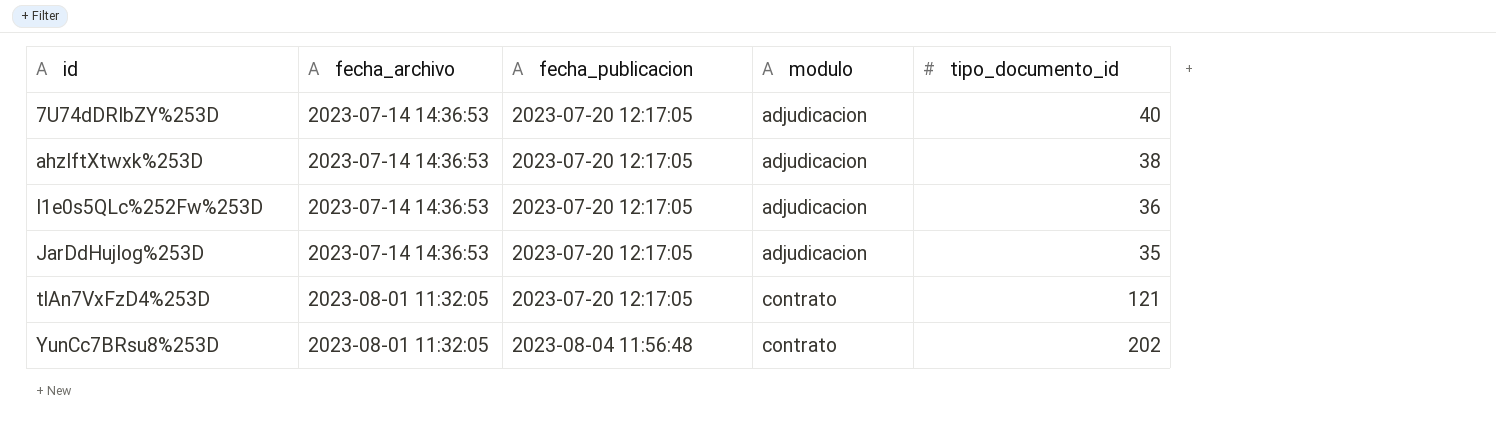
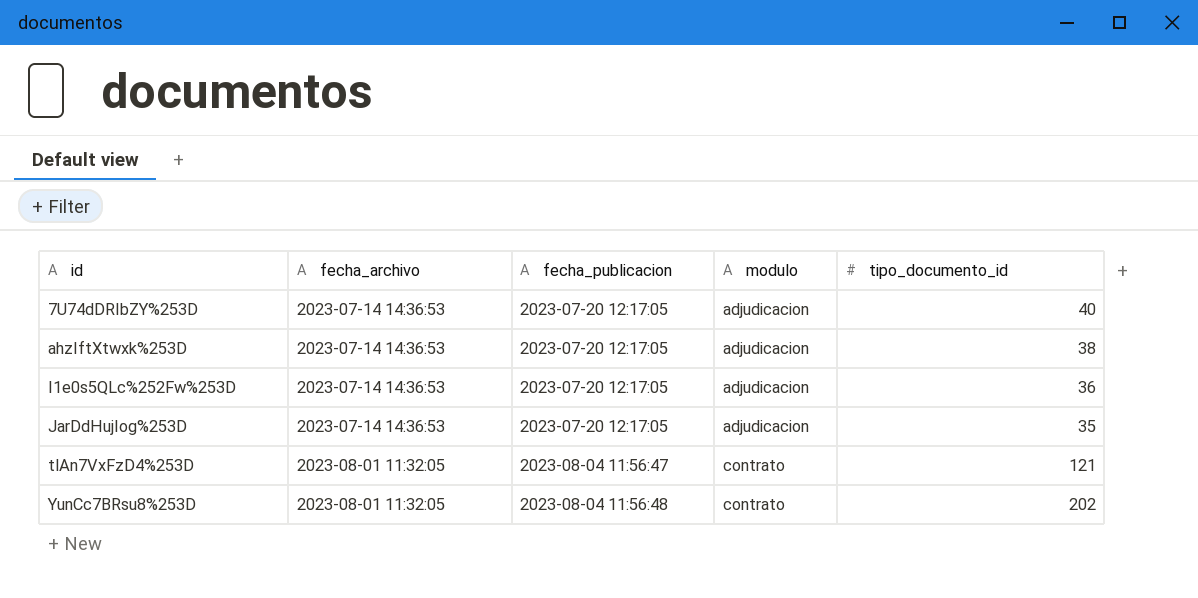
tlAn7VxFzD4%253D | fecha_publicacion: 2023-07-20 12:17:05 -> 2023-08-04 11:56:47

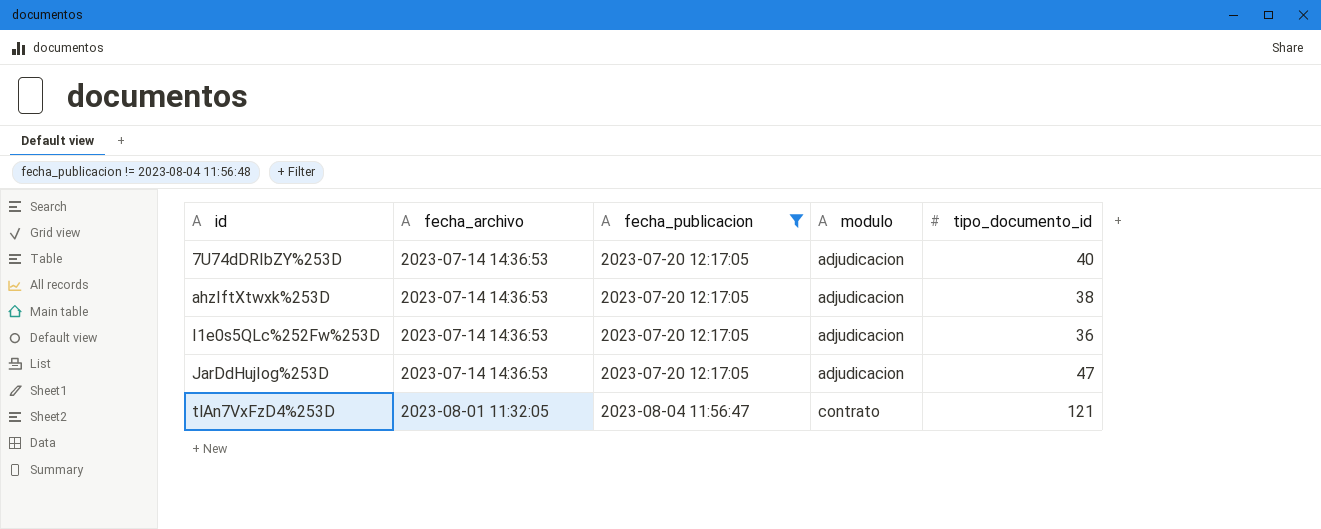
filter: none -> fecha_publicacion != 2023-08-04 11:56:48
JarDdHujIog%253D | tipo_documento_id: 35 -> 47

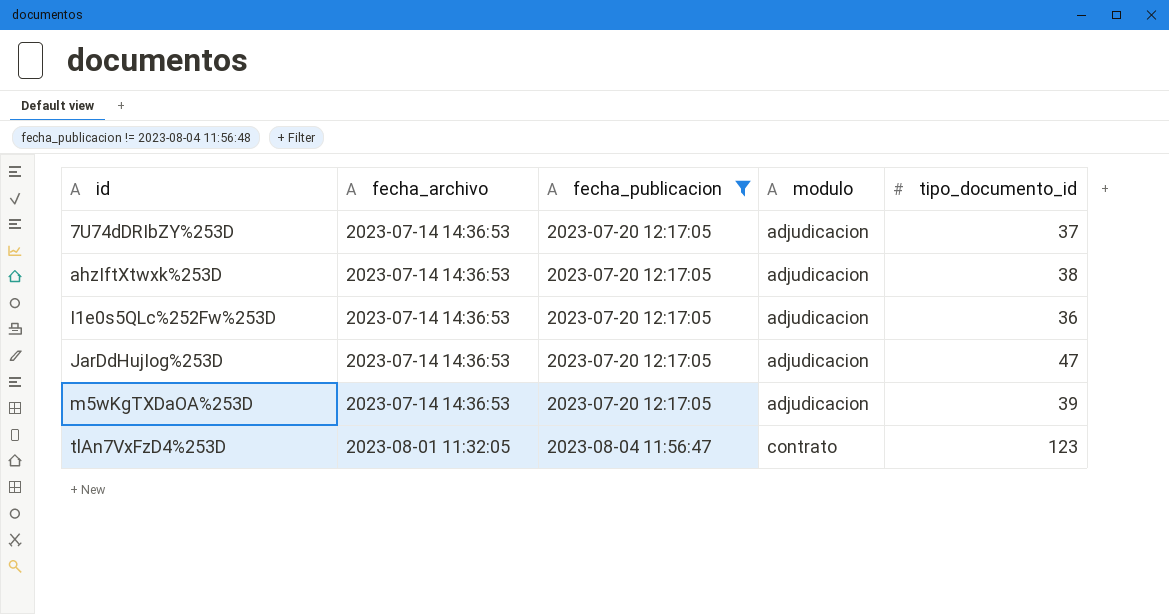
7U74dDRIbZY%253D | tipo_documento_id: 40 -> 37
row m5wKgTXDaOA%253D: none -> 2023-07-14 14:36:53 | 2023-07-20 12:17:05 | adjudicacion | 39
tlAn7VxFzD4%253D | tipo_documento_id: 121 -> 123

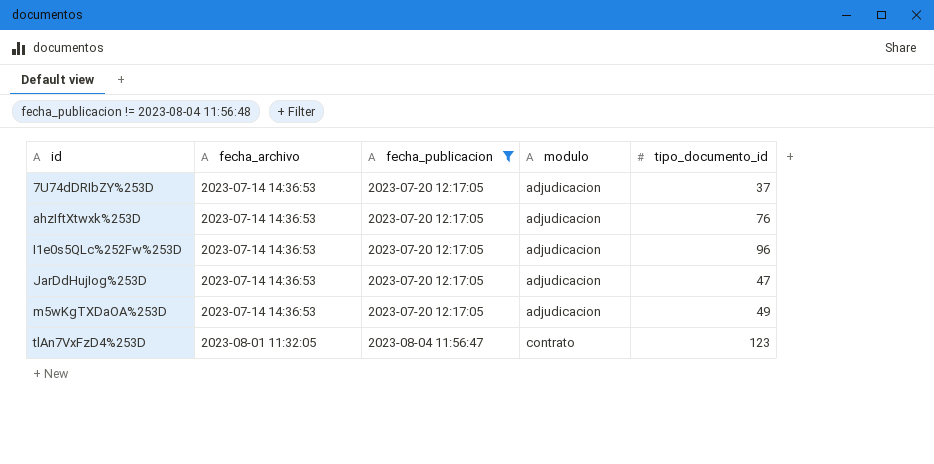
ahzIftXtwxk%253D | tipo_documento_id: 38 -> 76
I1e0s5QLc%252Fw%253D | tipo_documento_id: 36 -> 96
m5wKgTXDaOA%253D | tipo_documento_id: 39 -> 49

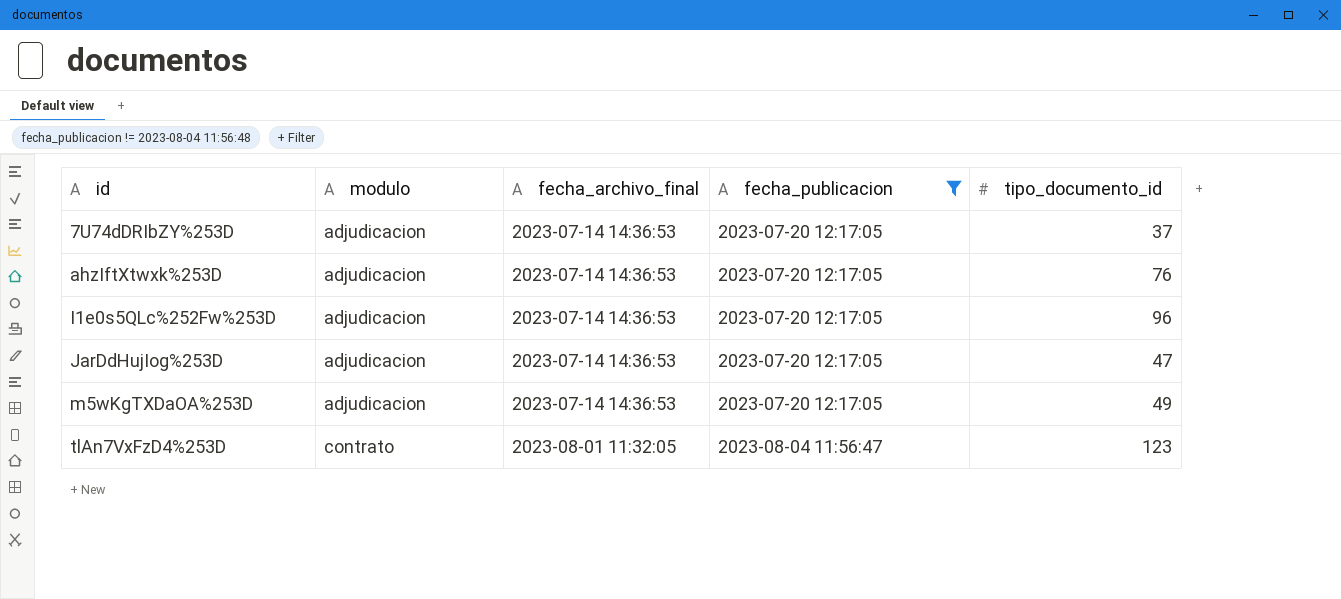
column modulo | position: 4 -> 2
column name: fecha_archivo -> fecha_archivo_final

